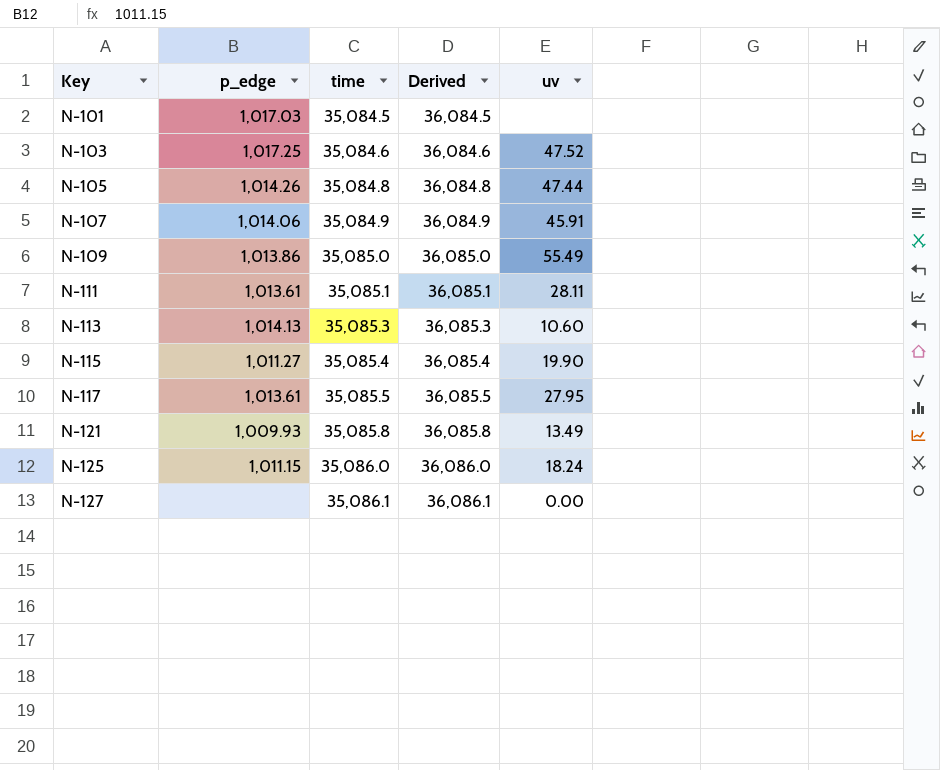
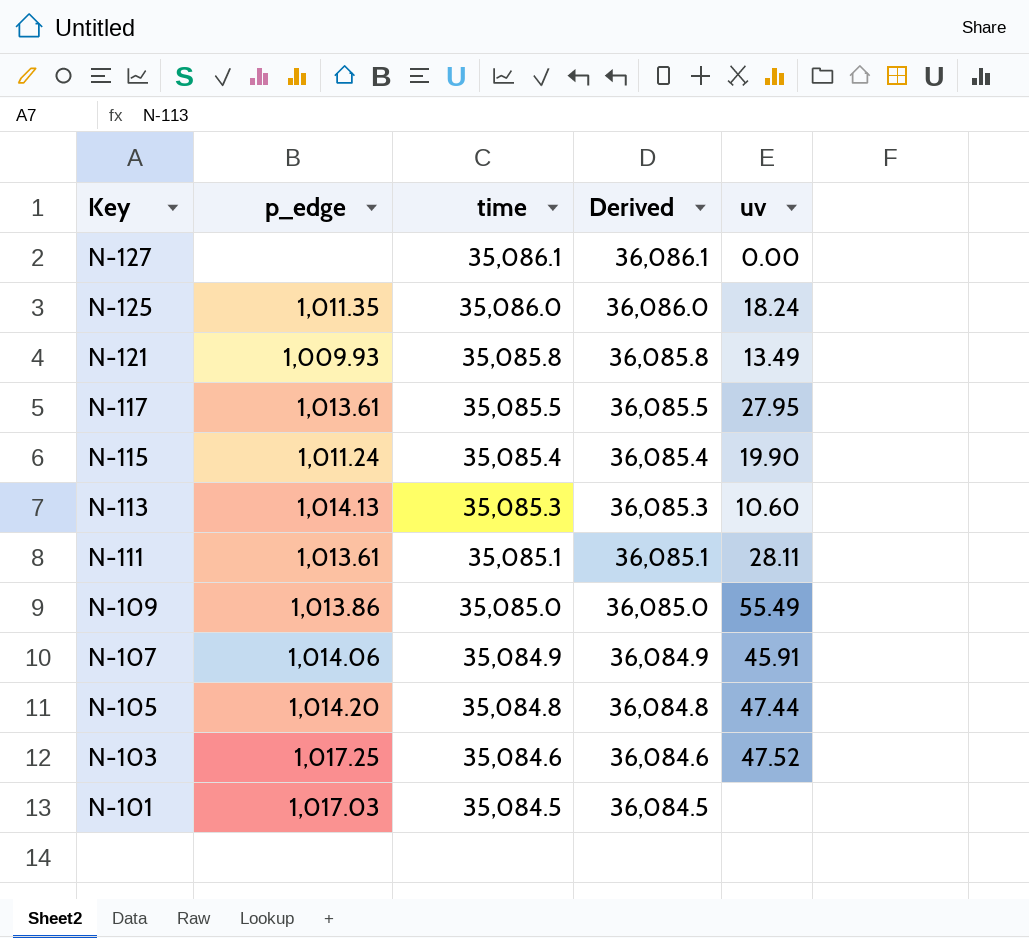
row order: Key ascending -> Key descending
N-125 | p_edge: 1,011.15 -> 1,011.35
N-115 | p_edge: 1,011.27 -> 1,011.24
N-105 | p_edge: 1,014.26 -> 1,014.20

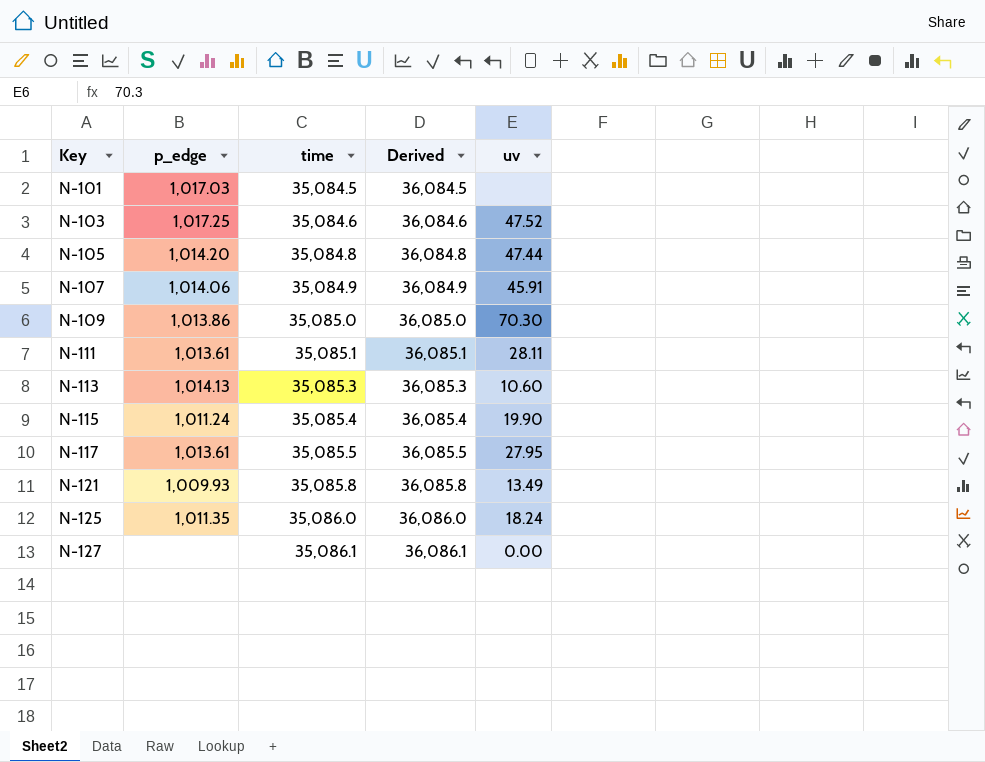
row order: Key descending -> Key ascending
N-109 | uv: 55.49 -> 70.30

